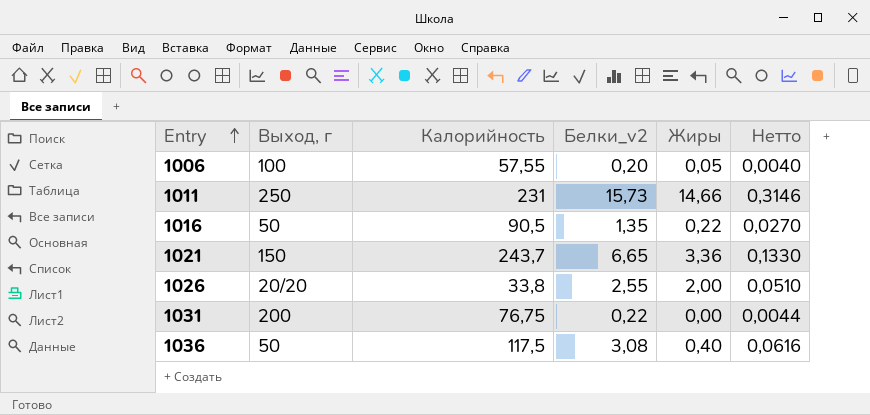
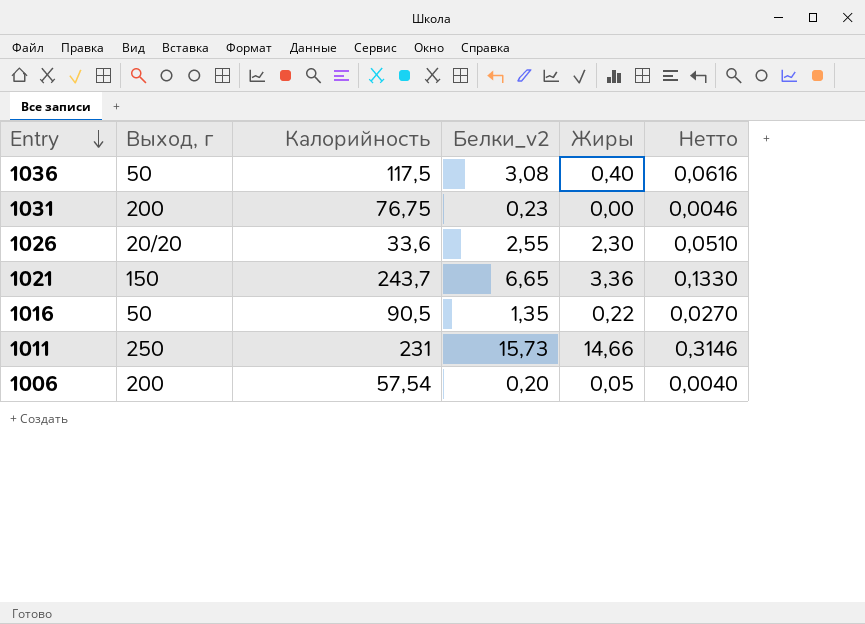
row order: Entry ascending -> Entry descending
1031 | Белки_v2: 0,22 -> 0,23
1031 | Нетто: 0,0044 -> 0,0046
1026 | Калорийность: 33,8 -> 33,6
1026 | Жиры: 2,00 -> 2,30
1006 | Выход, г: 100 -> 200
1006 | Калорийность: 57,55 -> 57,54

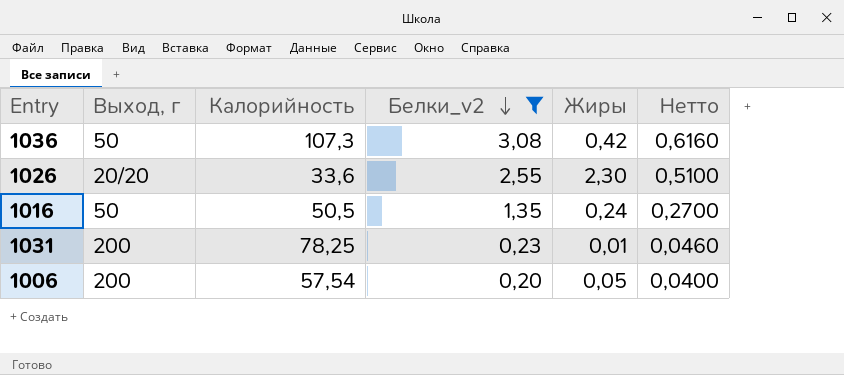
filter: none -> Белки_v2 <= 3,08
row order: Entry descending -> Белки_v2 descending
column Нетто | formula: [Белки_v2] * 0,02 -> [Белки_v2] * 0,2
1036 | Калорийность: 117,5 -> 107,3
1036 | Жиры: 0,40 -> 0,42
1016 | Калорийность: 90,5 -> 50,5
1016 | Жиры: 0,22 -> 0,24
1031 | Калорийность: 76,75 -> 78,25
1031 | Жиры: 0,00 -> 0,01

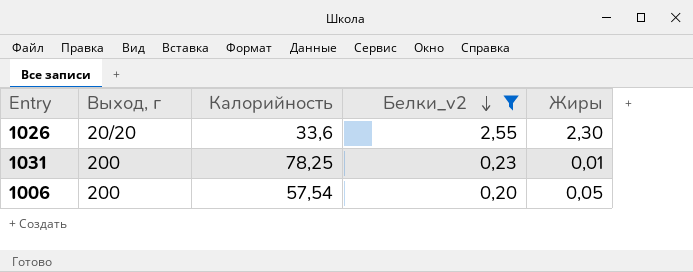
column Нетто | formula: [Белки_v2] * 0,2 -> none
row 1036: 50 | 107,3 | 3,08 | 0,42 | 0,6160 -> none
row 1016: 50 | 50,5 | 1,35 | 0,24 | 0,2700 -> none

